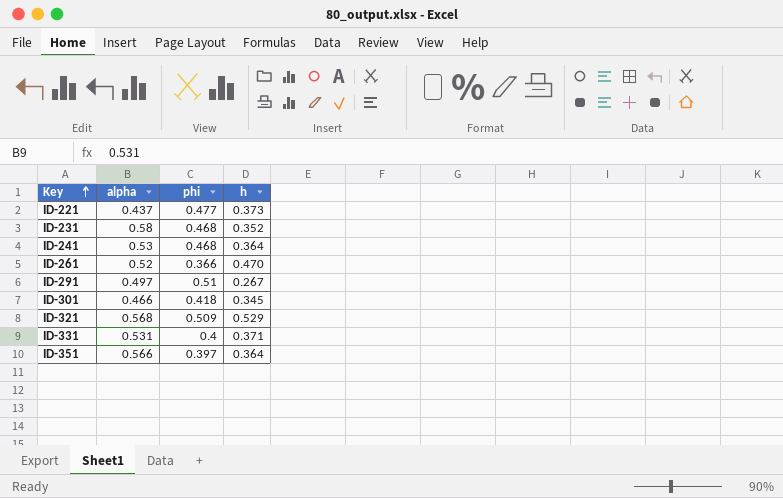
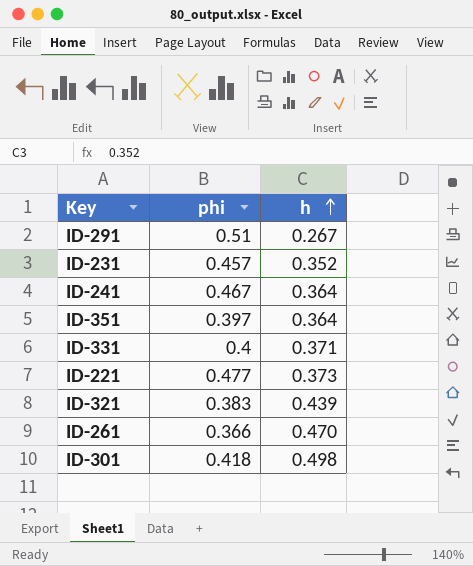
row order: Key ascending -> h ascending
column alpha | position: 2 -> none
ID-231 | phi: 0.468 -> 0.457
ID-241 | phi: 0.468 -> 0.467
ID-321 | phi: 0.509 -> 0.383
ID-321 | h: 0.529 -> 0.439
ID-301 | h: 0.345 -> 0.498

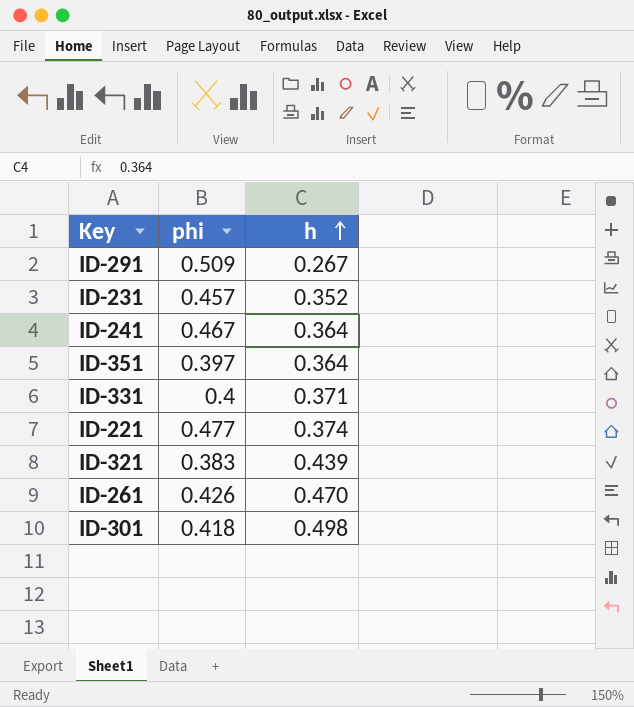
ID-291 | phi: 0.51 -> 0.509
ID-221 | h: 0.373 -> 0.374
ID-261 | phi: 0.366 -> 0.426

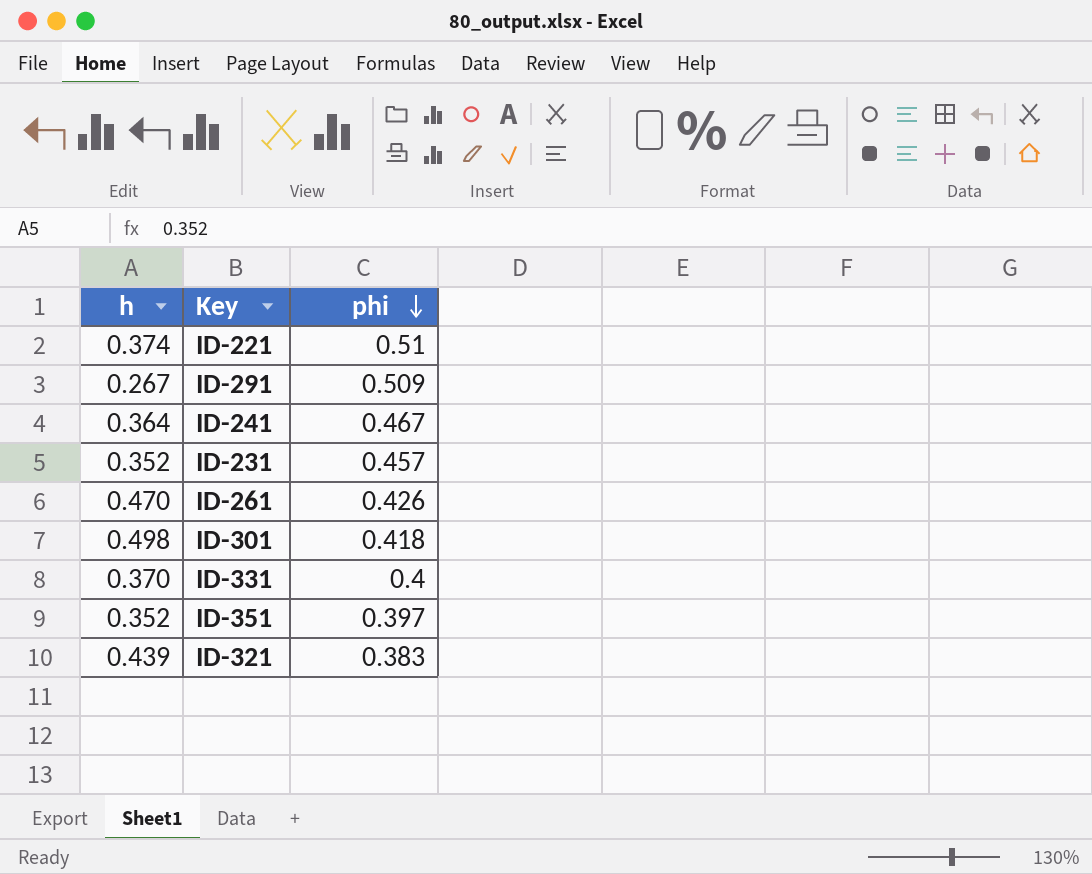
row order: h ascending -> phi descending
column h | position: 3 -> 1
ID-221 | phi: 0.477 -> 0.51
ID-331 | h: 0.371 -> 0.370
ID-351 | h: 0.364 -> 0.352

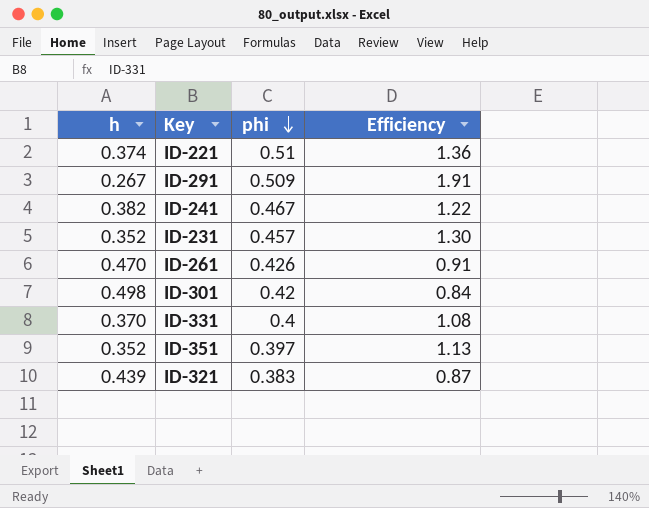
column Efficiency | formula: none -> [phi] / [h]
ID-241 | h: 0.364 -> 0.382
ID-301 | phi: 0.418 -> 0.42

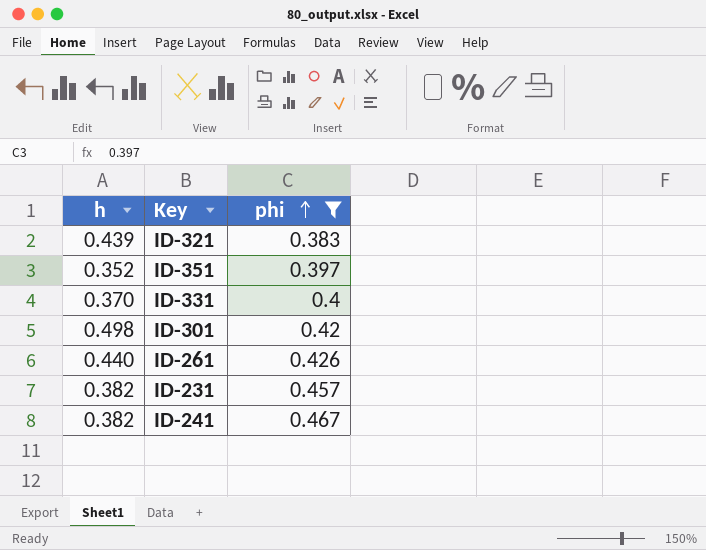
filter: none -> phi <= 0.467
row order: phi descending -> phi ascending
column Efficiency | formula: [phi] / [h] -> none
ID-261 | h: 0.470 -> 0.440
ID-231 | h: 0.352 -> 0.382

